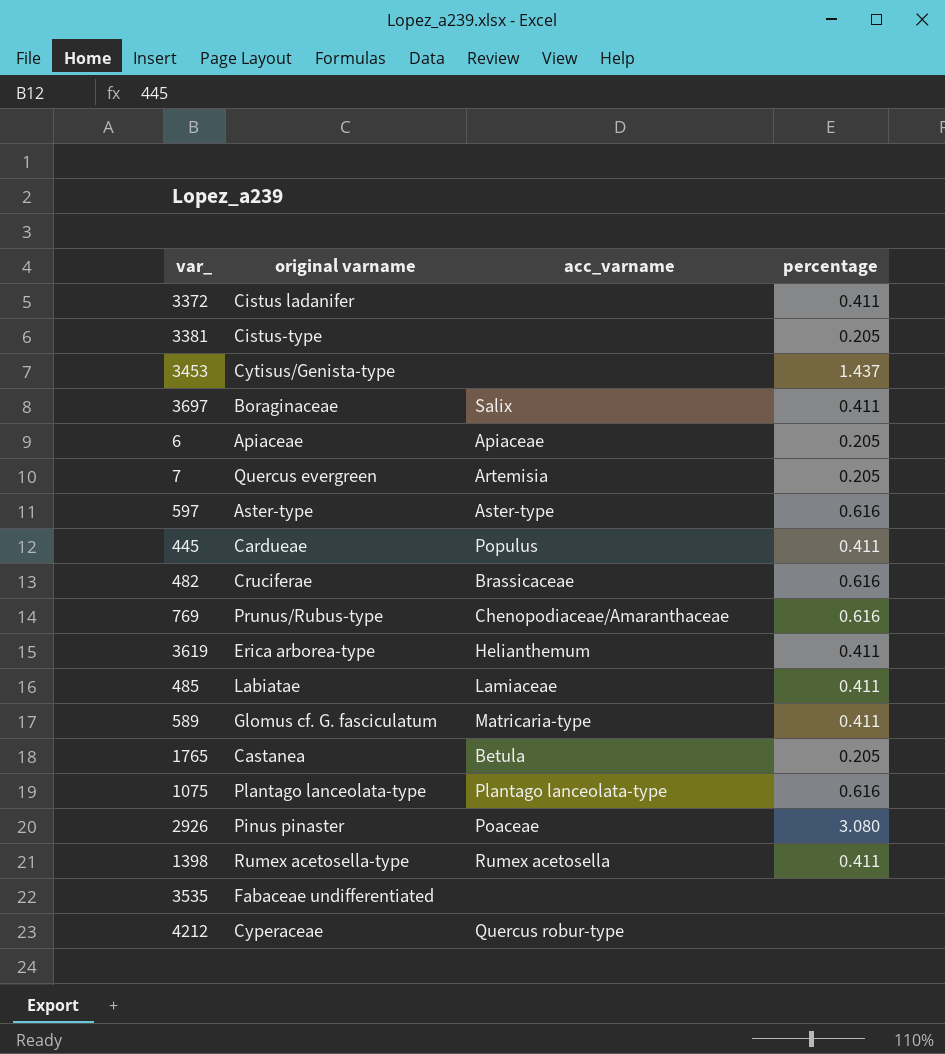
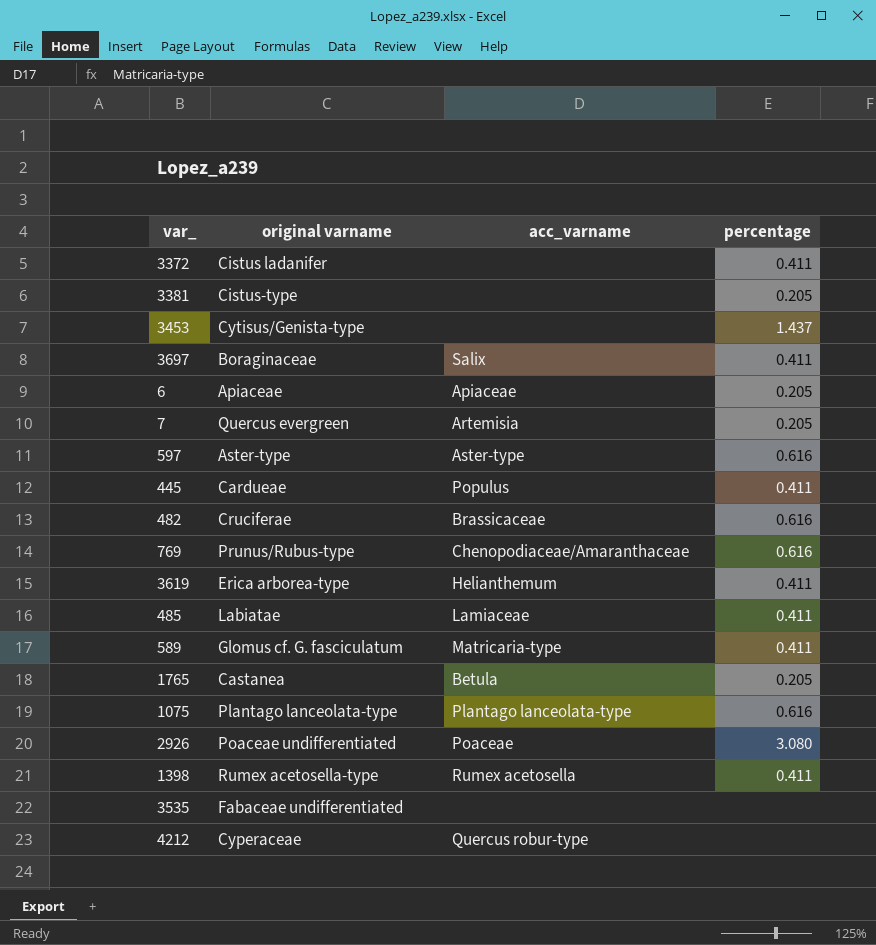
2926 | original varname: Pinus pinaster -> Poaceae undifferentiated

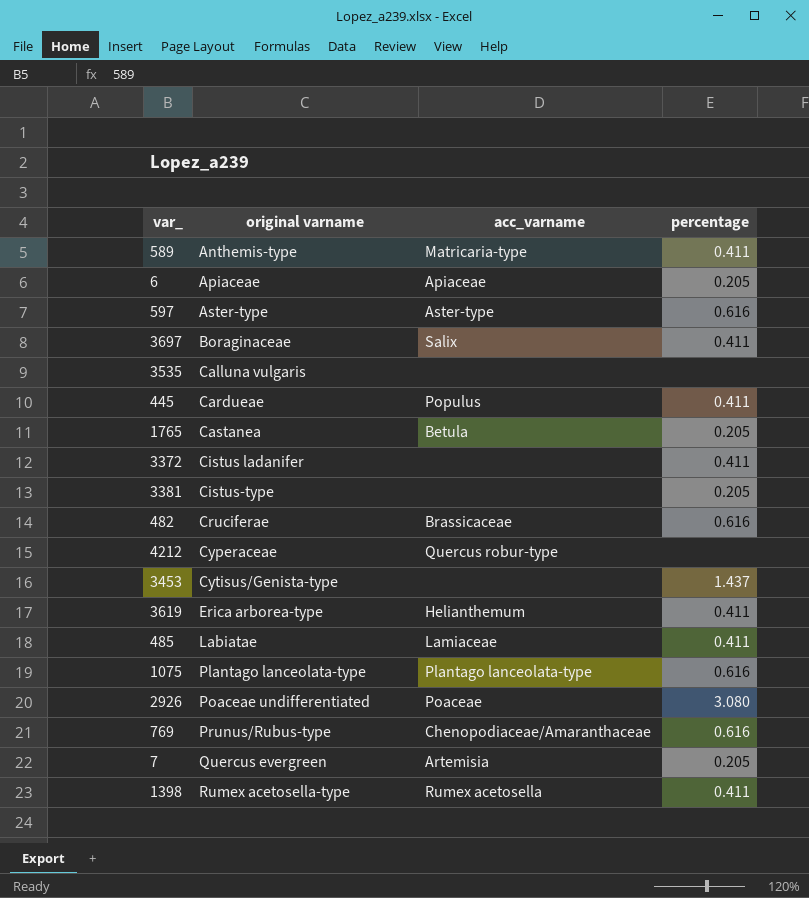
row order: none -> original varname ascending
589 | original varname: Glomus cf. G. fasciculatum -> Anthemis-type
3535 | original varname: Fabaceae undifferentiated -> Calluna vulgaris

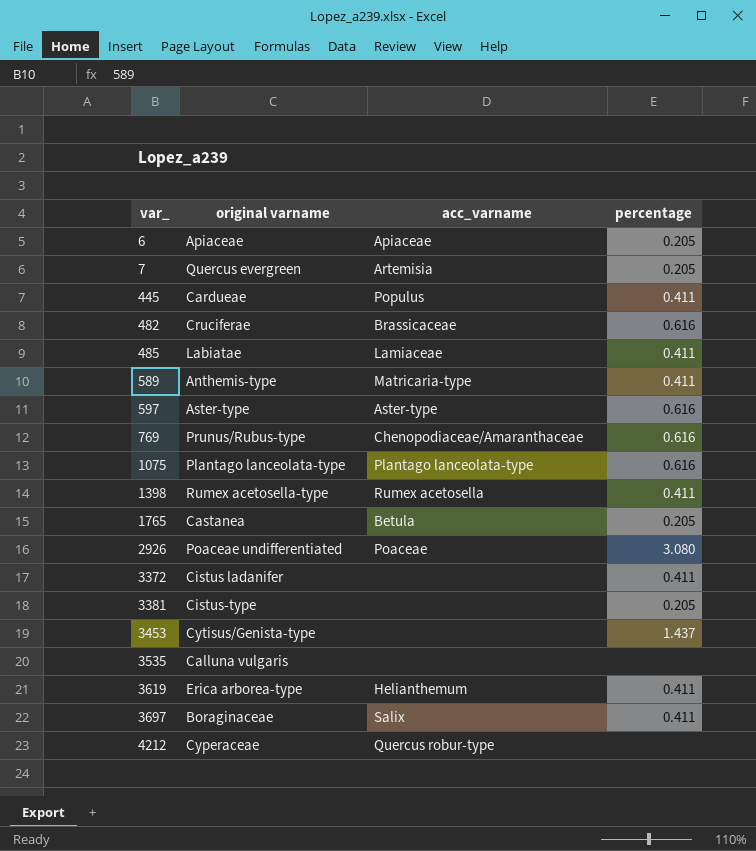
row order: original varname ascending -> var_ ascending

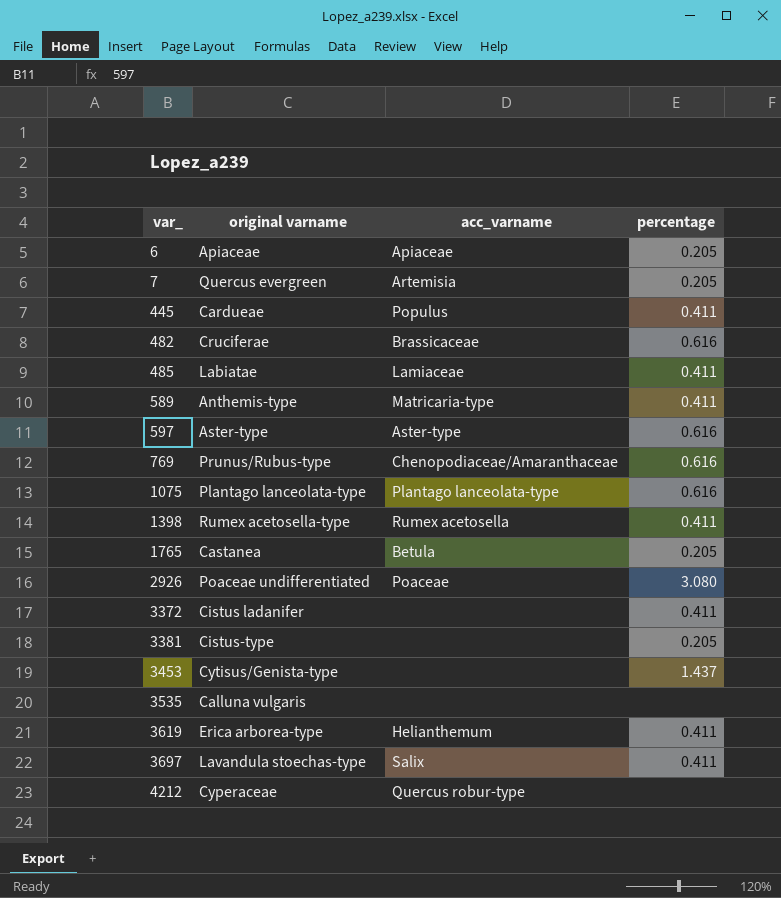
3697 | original varname: Boraginaceae -> Lavandula stoechas-type

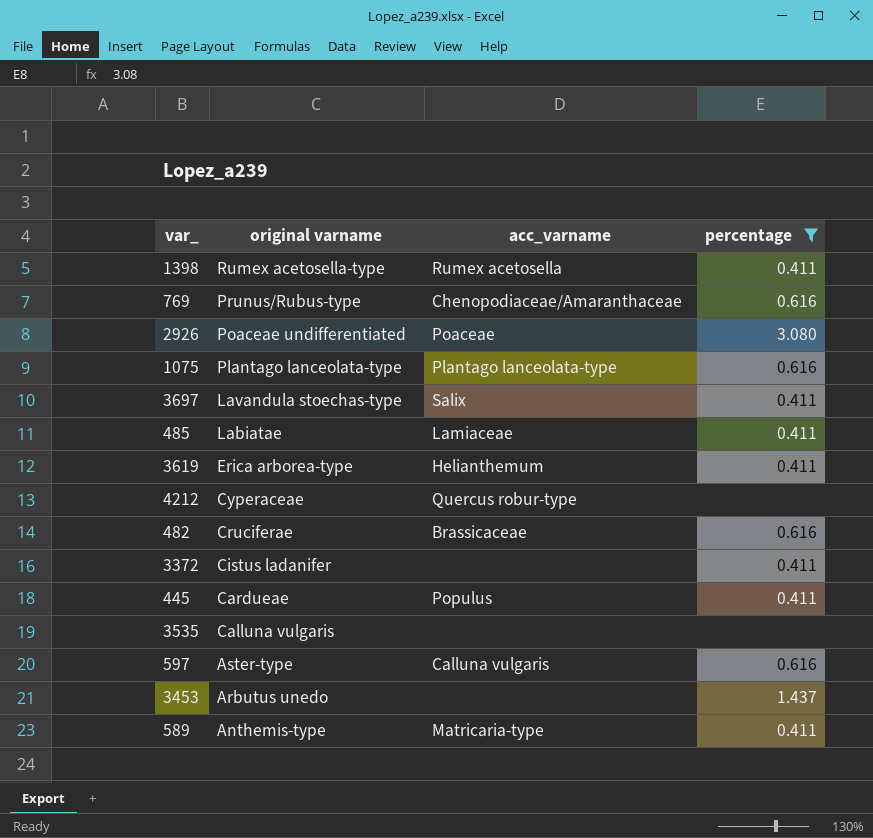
filter: none -> percentage != 0.205
row order: var_ ascending -> original varname descending
597 | acc_varname: Aster-type -> Calluna vulgaris
3453 | original varname: Cytisus/Genista-type -> Arbutus unedo

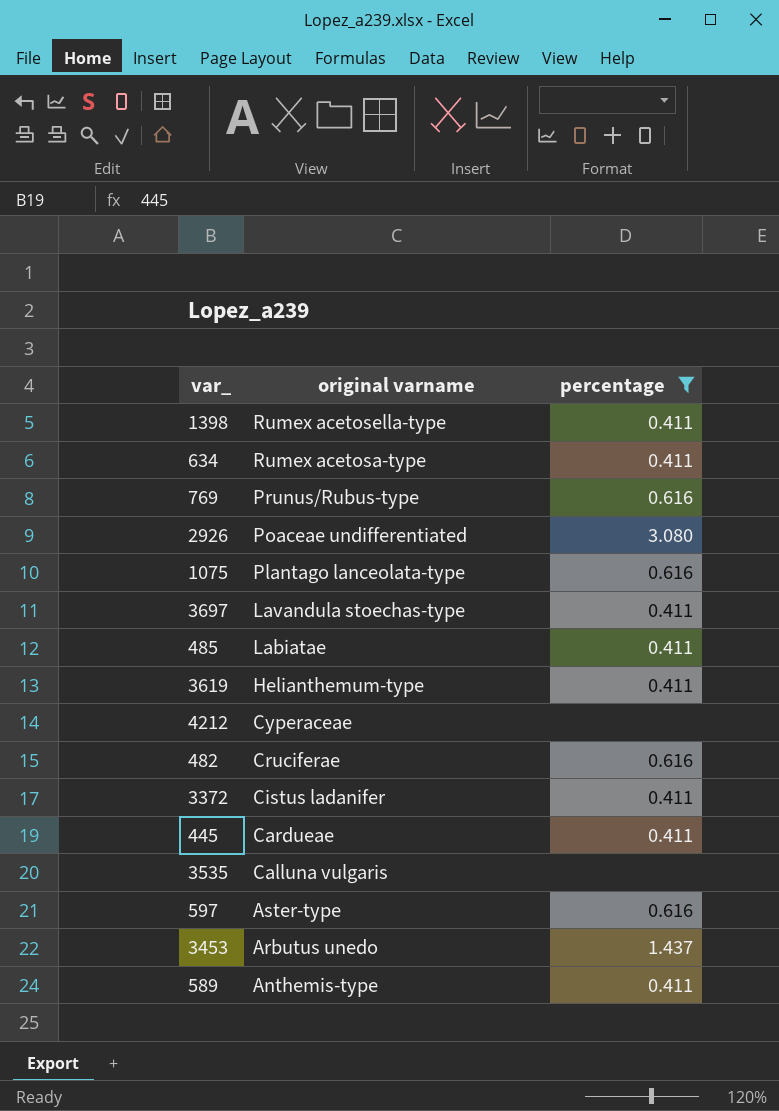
column acc_varname | position: 3 -> none
row 634: none -> Rumex acetosa-type | 0.411
3619 | original varname: Erica arborea-type -> Helianthemum-type

